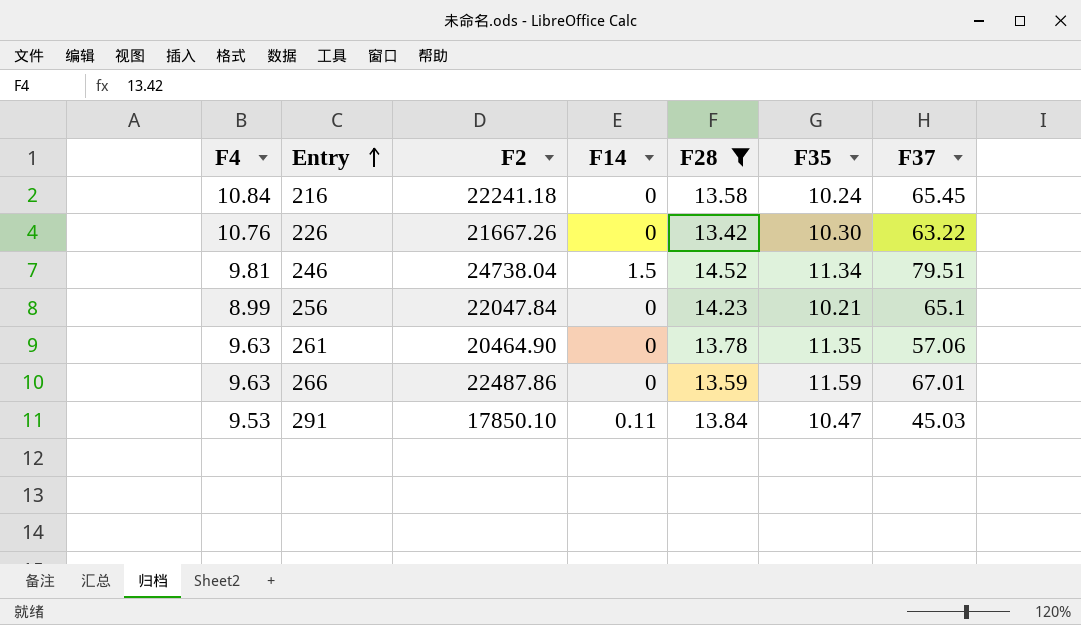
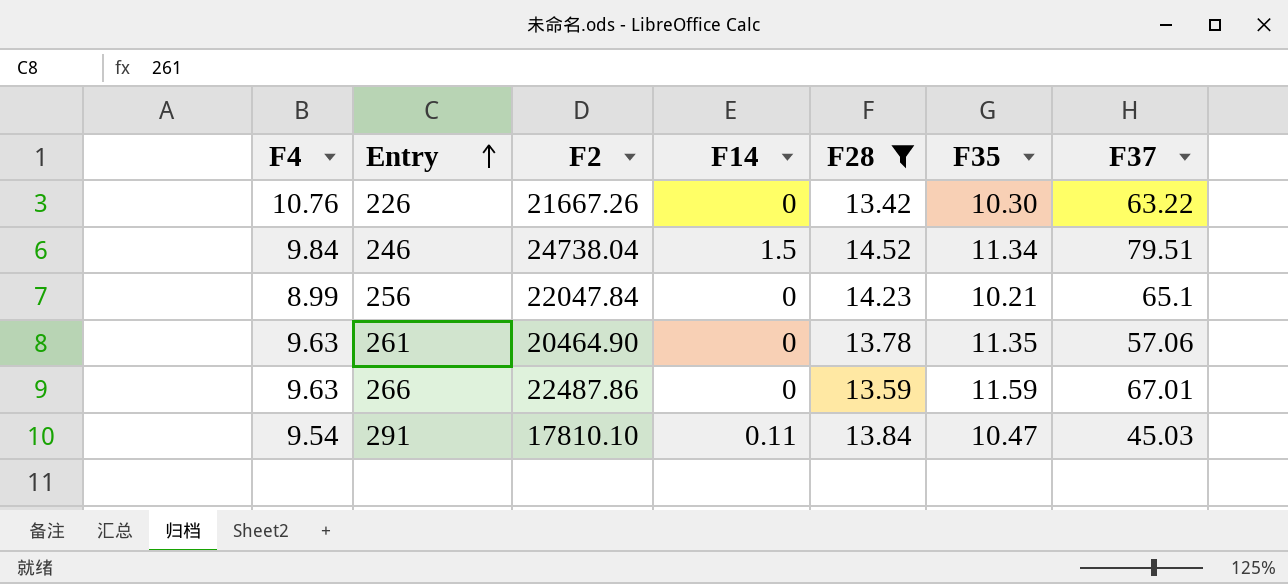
row 216: 10.84 | 22241.18 | 0 | 13.58 | 10.24 | 65.45 -> none
246 | F4: 9.81 -> 9.84
291 | F4: 9.53 -> 9.54
291 | F2: 17850.10 -> 17810.10

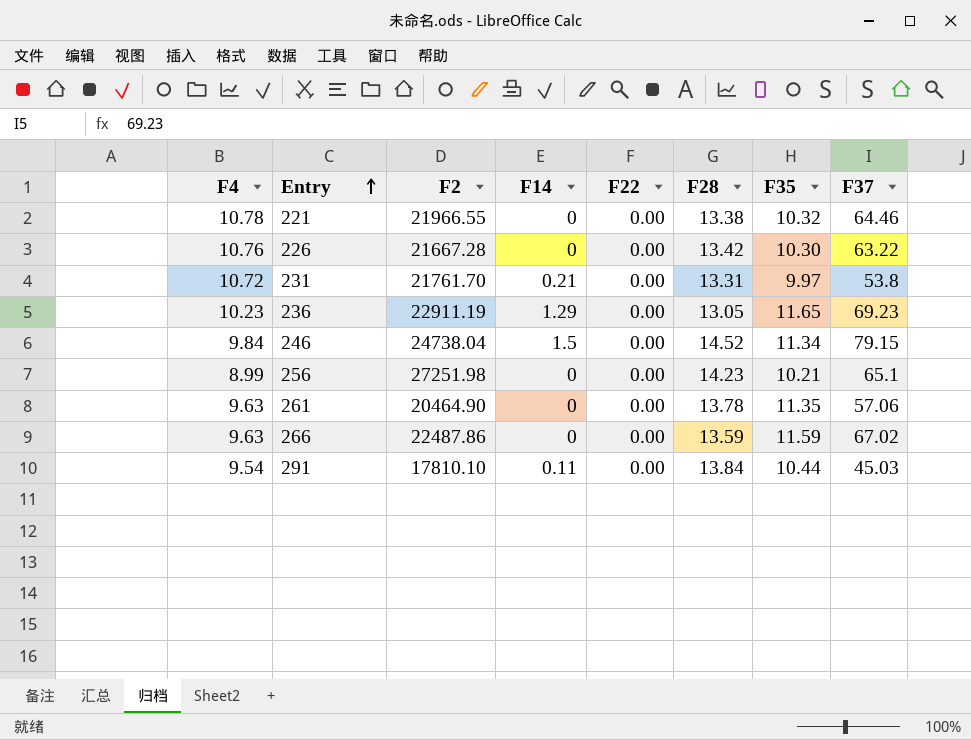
filter: F28 >= 13.42 -> none
column F22 | position: none -> 5
226 | F2: 21667.26 -> 21667.28
246 | F37: 79.51 -> 79.15
256 | F2: 22047.84 -> 27251.98
266 | F37: 67.01 -> 67.02
291 | F35: 10.47 -> 10.44

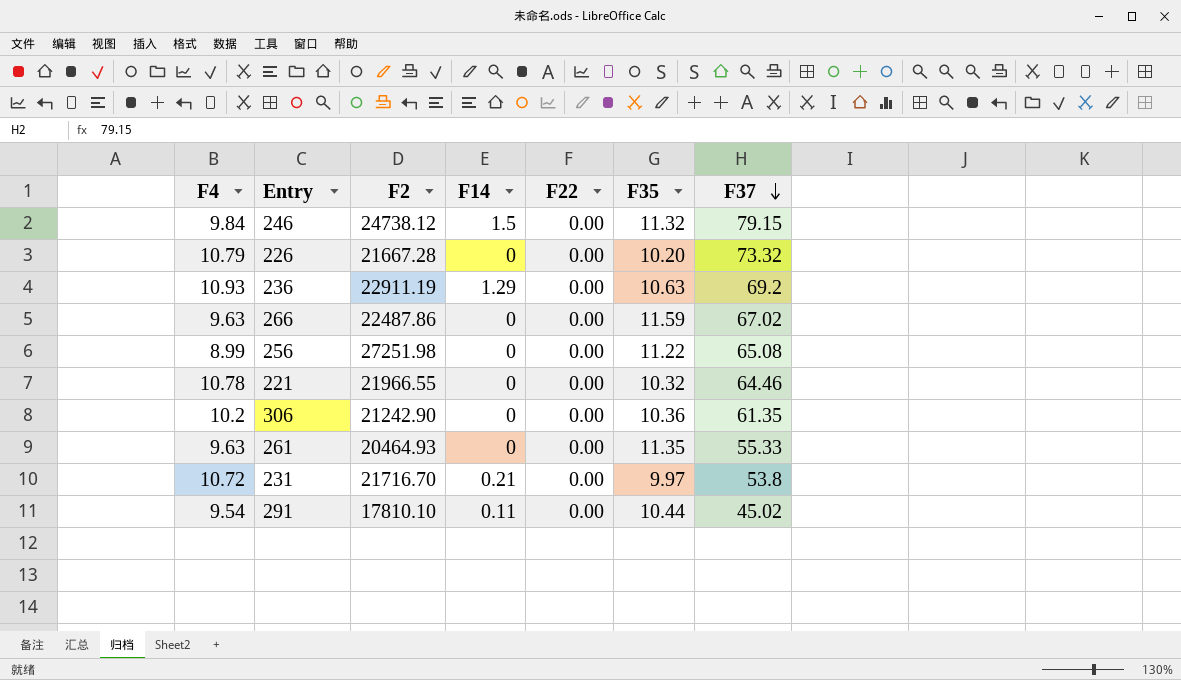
row order: Entry ascending -> F37 descending
column F28 | position: 6 -> none
246 | F2: 24738.04 -> 24738.12
246 | F35: 11.34 -> 11.32
226 | F4: 10.76 -> 10.79
226 | F35: 10.30 -> 10.20
226 | F37: 63.22 -> 73.32
236 | F4: 10.23 -> 10.93
236 | F35: 11.65 -> 10.63
236 | F37: 69.23 -> 69.2
256 | F35: 10.21 -> 11.22
256 | F37: 65.1 -> 65.08
row 306: none -> 10.2 | 21242.90 | 0 | 0.00 | 10.36 | 61.35
261 | F2: 20464.90 -> 20464.93
261 | F37: 57.06 -> 55.33
231 | F2: 21761.70 -> 21716.70
291 | F37: 45.03 -> 45.02

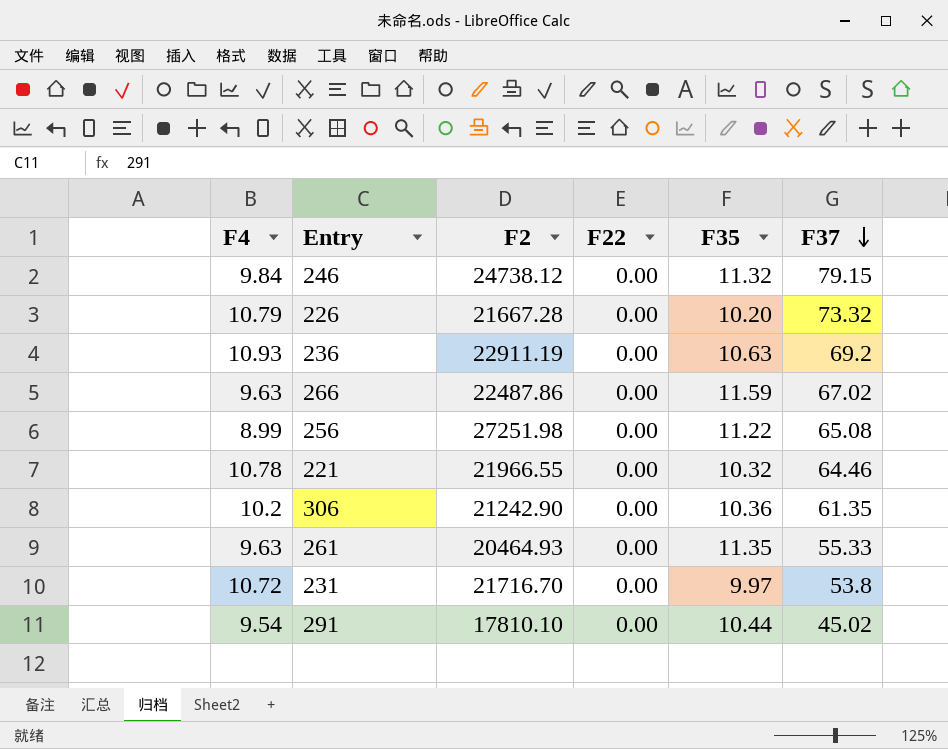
column F14 | position: 4 -> none

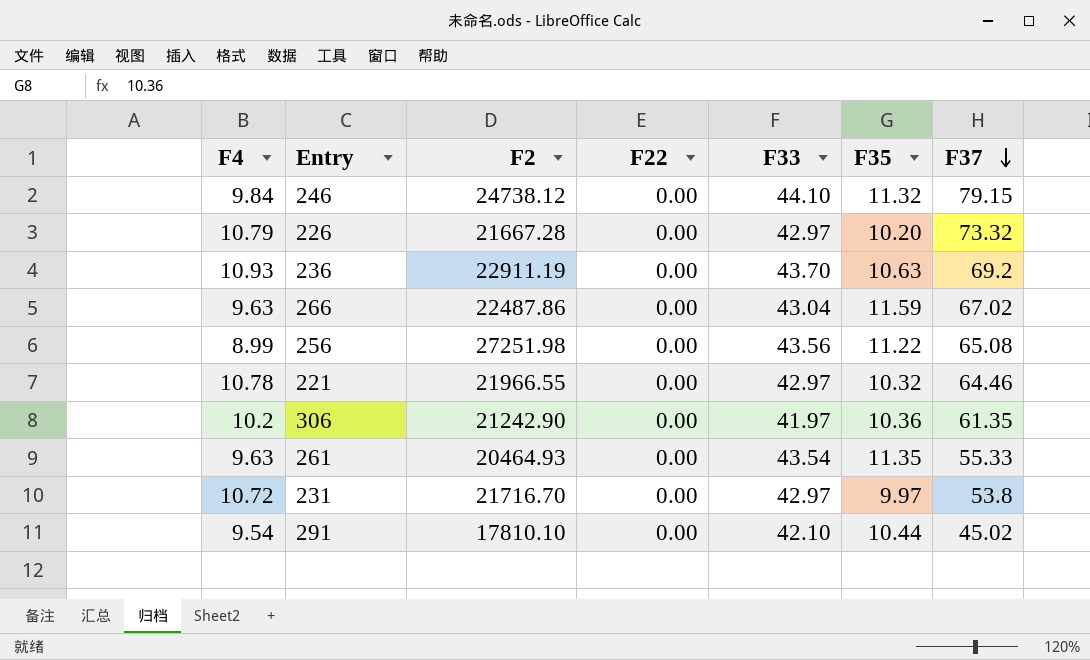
column F33 | position: none -> 5

